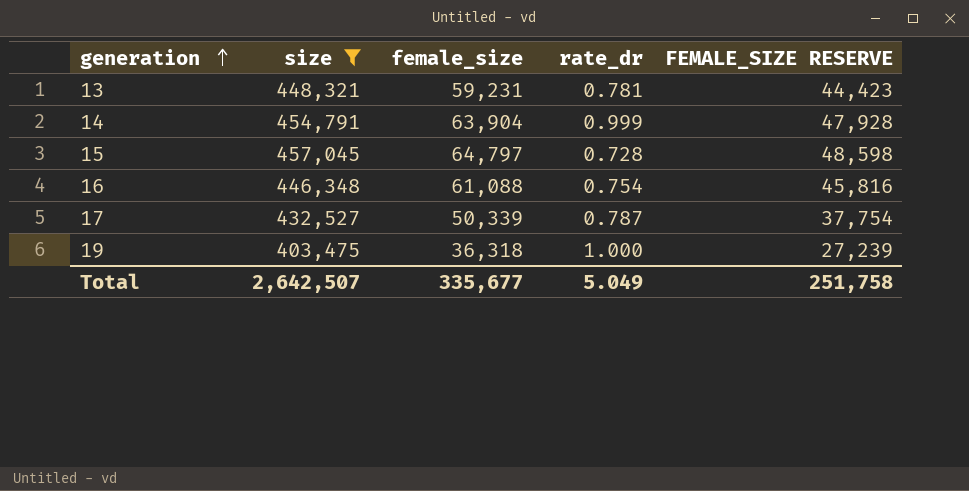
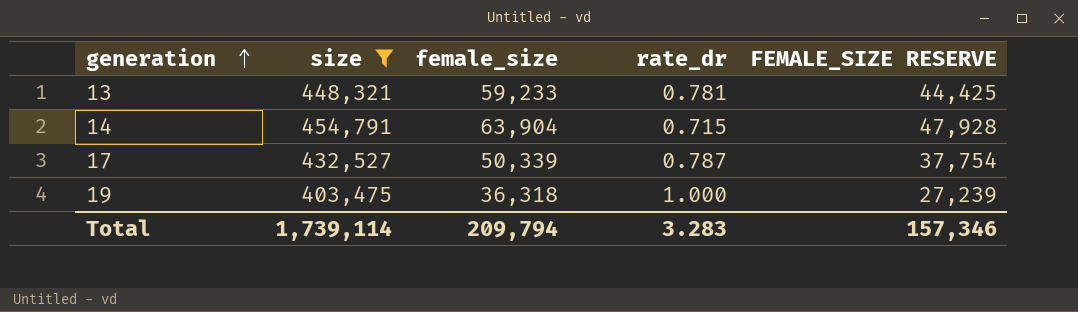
row 15: 457,045 | 64,797 | 0.728 | 48,598 -> none
row 16: 446,348 | 61,088 | 0.754 | 45,816 -> none
13 | female_size: 59,231 -> 59,233
13 | FEMALE_SIZE RESERVE: 44,423 -> 44,425
14 | rate_dr: 0.999 -> 0.715
Total | size: 2,642,507 -> 1,739,114
Total | female_size: 335,677 -> 209,794
Total | rate_dr: 5.049 -> 3.283
Total | FEMALE_SIZE RESERVE: 251,758 -> 157,346

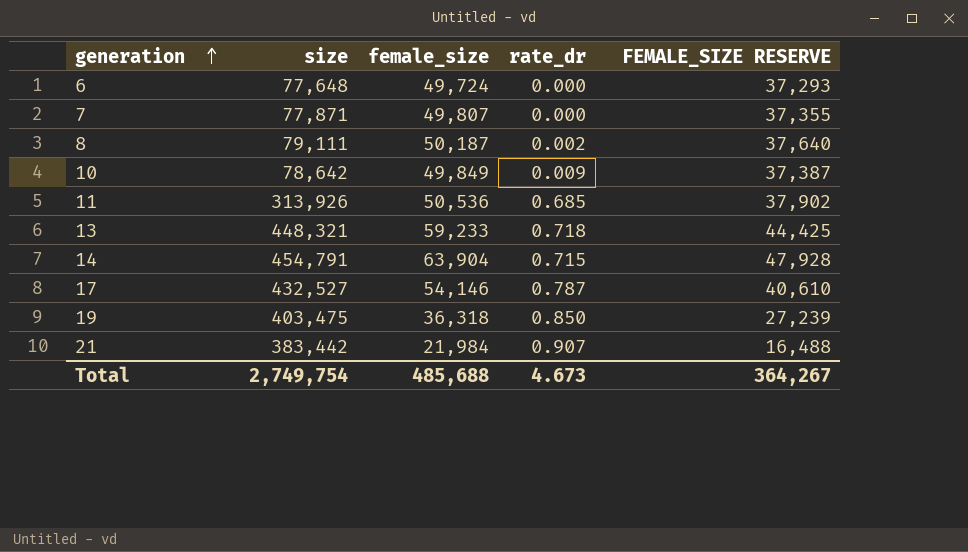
filter: size >= 403,475 -> none
13 | rate_dr: 0.781 -> 0.718
17 | female_size: 50,339 -> 54,146
17 | FEMALE_SIZE RESERVE: 37,754 -> 40,610
19 | rate_dr: 1.000 -> 0.850
Total | size: 1,739,114 -> 2,749,754
Total | female_size: 209,794 -> 485,688
Total | rate_dr: 3.283 -> 4.673
Total | FEMALE_SIZE RESERVE: 157,346 -> 364,267

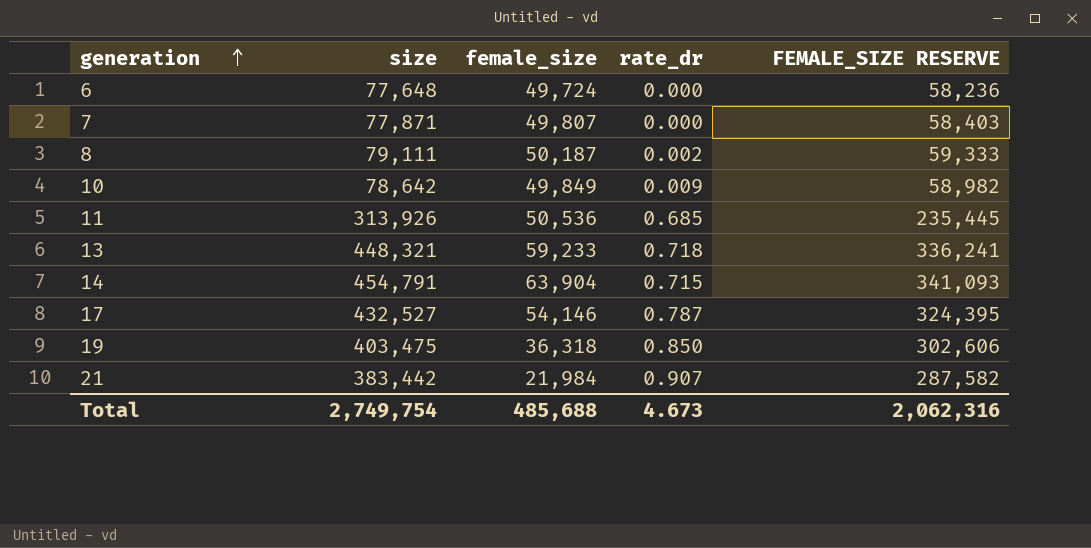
column FEMALE_SIZE RESERVE | formula: [female_size] * 0.75 -> [size] * 0.75
Total | FEMALE_SIZE RESERVE: 364,267 -> 2,062,316

